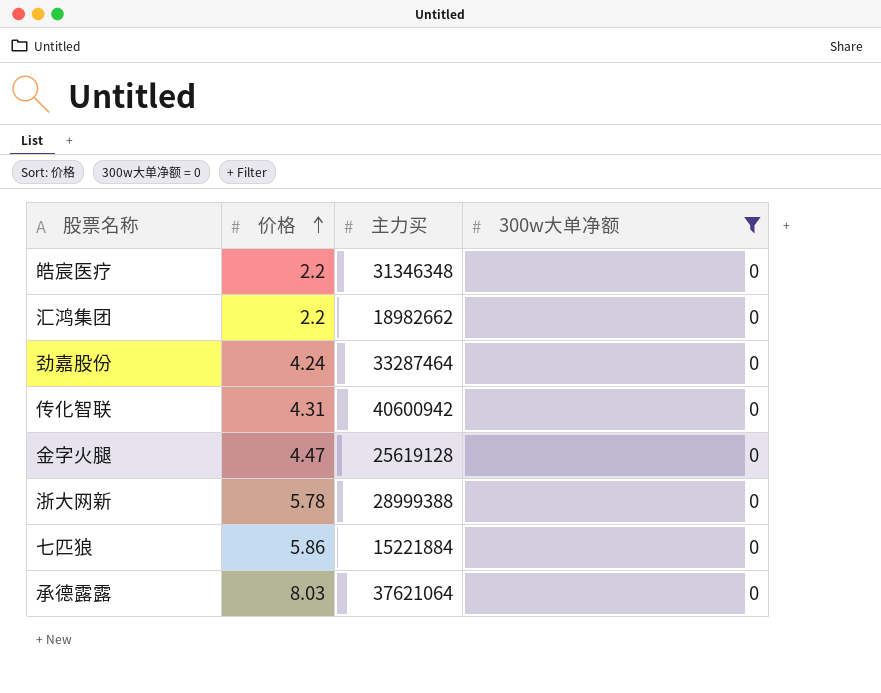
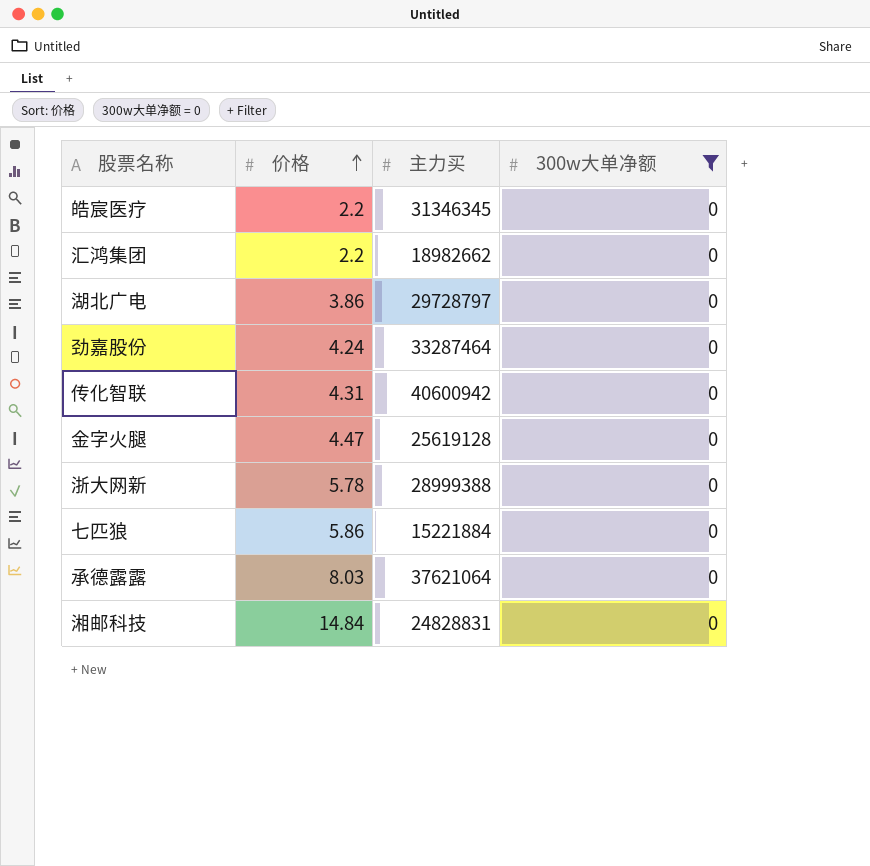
皓宸医疗 | 主力买: 31346348 -> 31346345
row 湖北广电: none -> 3.86 | 29728797 | 0
row 湘邮科技: none -> 14.84 | 24828831 | 0

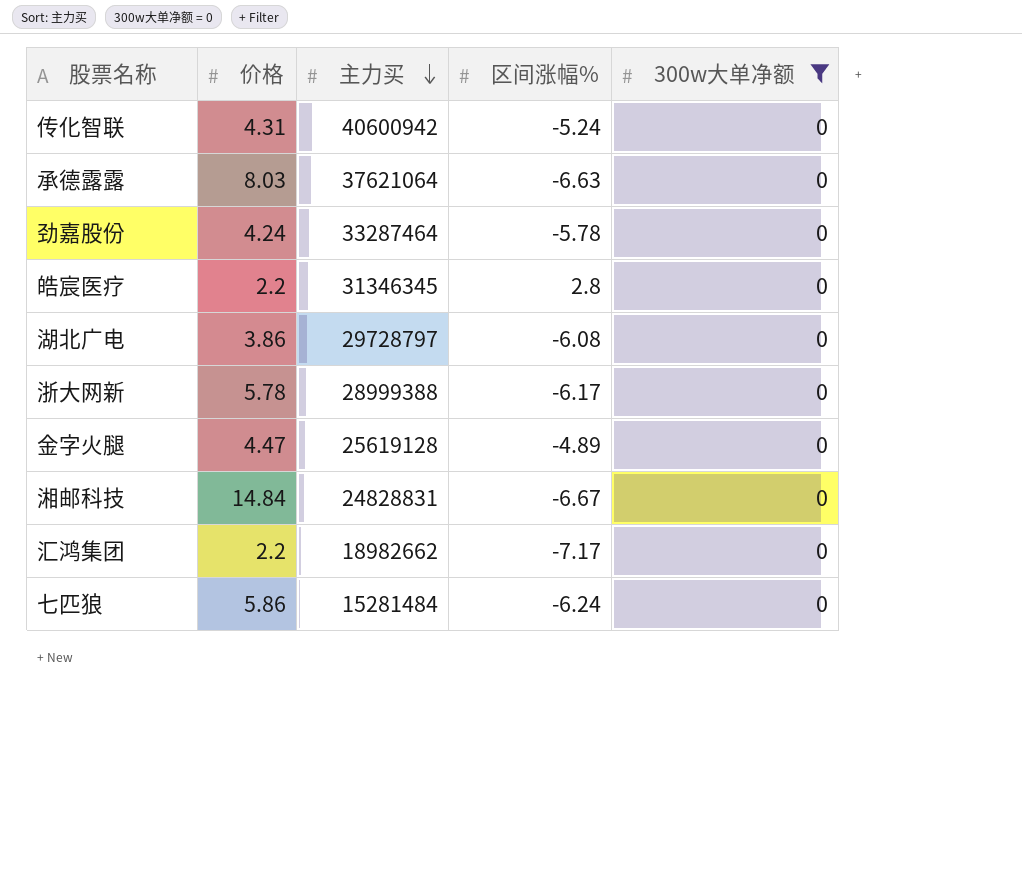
row order: 价格 ascending -> 主力买 descending
column 区间涨幅% | position: none -> 4
七匹狼 | 主力买: 15221884 -> 15281484

